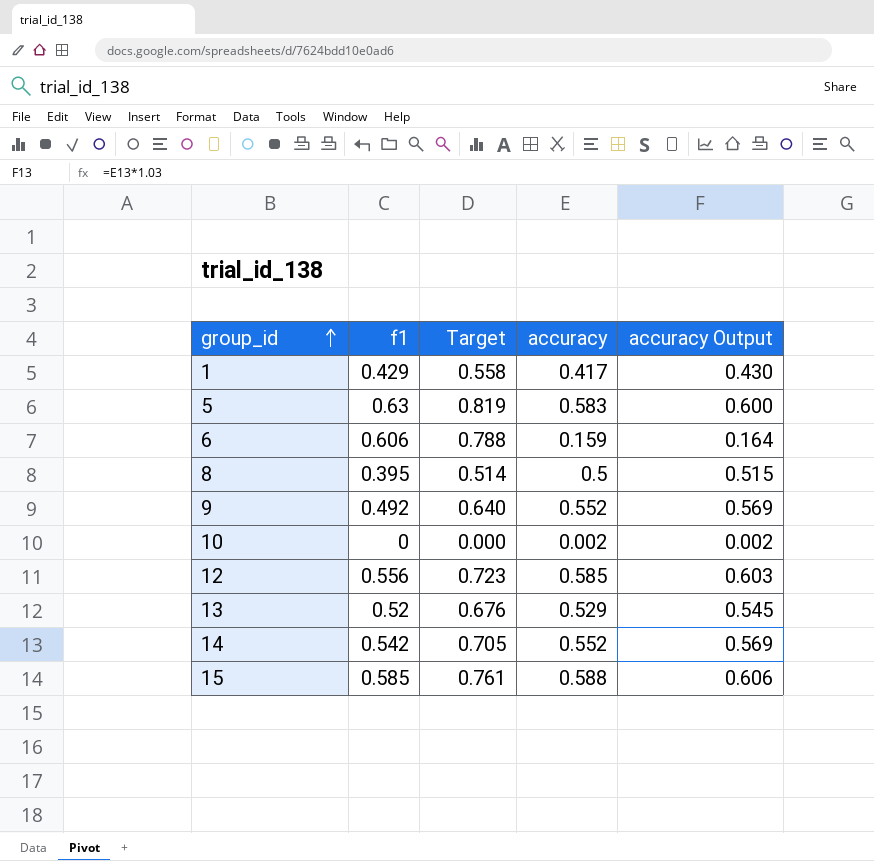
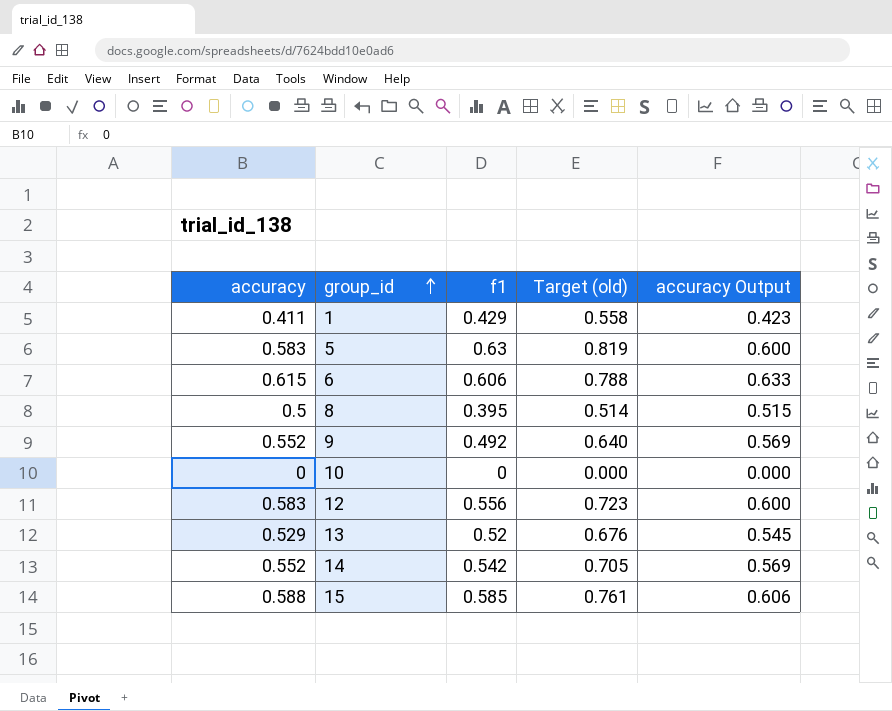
column accuracy | position: 4 -> 1
column name: Target -> Target (old)
1 | accuracy: 0.417 -> 0.411
1 | accuracy Output: 0.430 -> 0.423
6 | accuracy: 0.159 -> 0.615
6 | accuracy Output: 0.164 -> 0.633
10 | accuracy: 0.002 -> 0
10 | accuracy Output: 0.002 -> 0.000
12 | accuracy: 0.585 -> 0.583
12 | accuracy Output: 0.603 -> 0.600

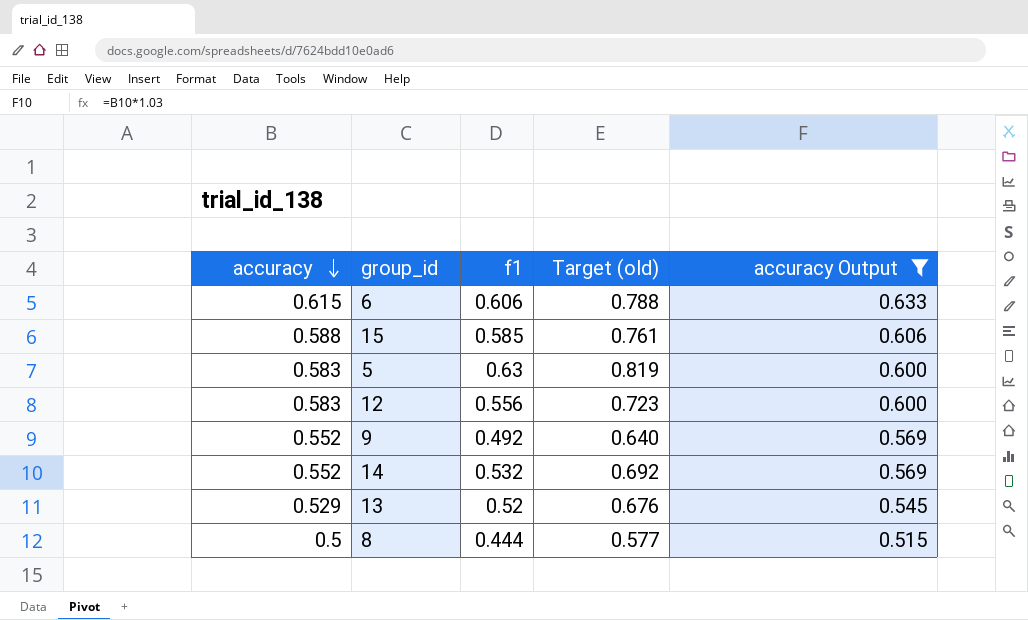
filter: none -> accuracy Output >= 0.515
row order: group_id ascending -> accuracy descending
14 | f1: 0.542 -> 0.532
14 | Target (old): 0.705 -> 0.692
8 | f1: 0.395 -> 0.444
8 | Target (old): 0.514 -> 0.577

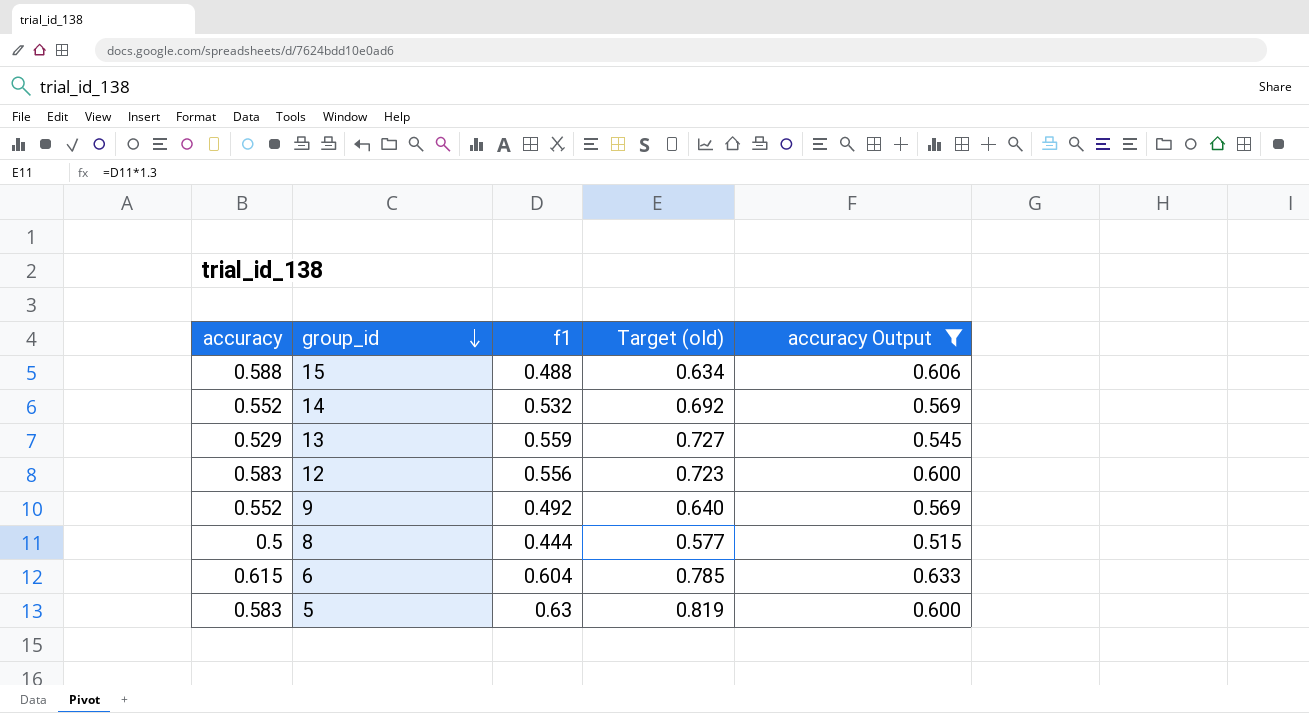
row order: accuracy descending -> group_id descending
15 | f1: 0.585 -> 0.488
15 | Target (old): 0.761 -> 0.634
13 | f1: 0.52 -> 0.559
13 | Target (old): 0.676 -> 0.727
6 | f1: 0.606 -> 0.604
6 | Target (old): 0.788 -> 0.785

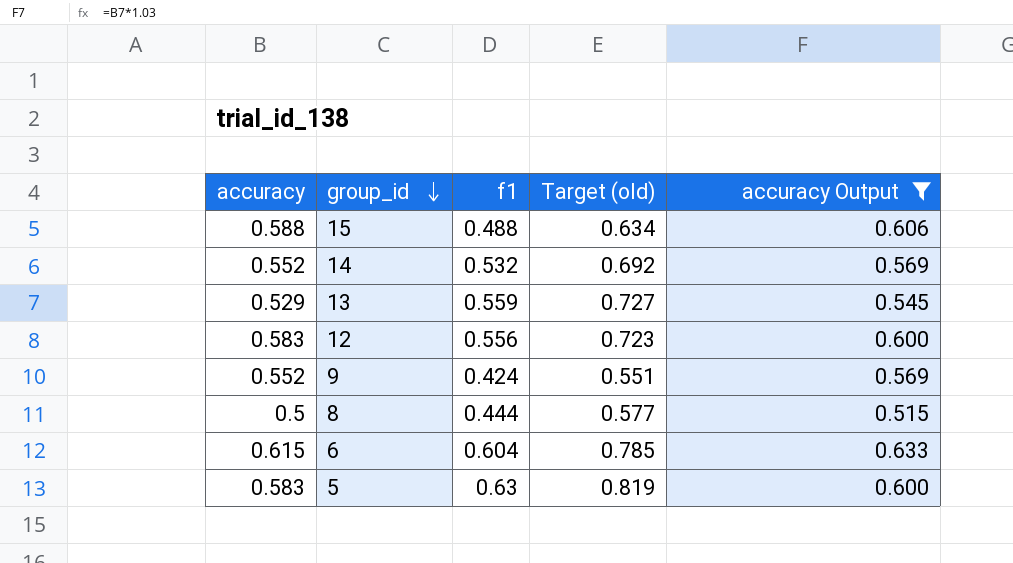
9 | f1: 0.492 -> 0.424
9 | Target (old): 0.640 -> 0.551

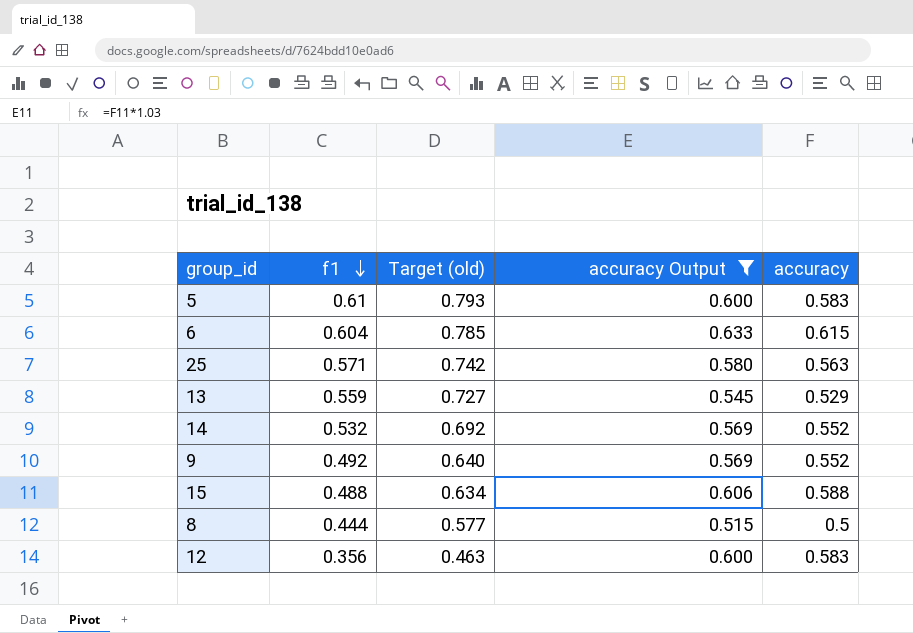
row order: group_id descending -> f1 descending
column accuracy | position: 1 -> 5
5 | f1: 0.63 -> 0.61
5 | Target (old): 0.819 -> 0.793
row 25: none -> 0.571 | 0.742 | 0.580 | 0.563
9 | f1: 0.424 -> 0.492
9 | Target (old): 0.551 -> 0.640
12 | f1: 0.556 -> 0.356
12 | Target (old): 0.723 -> 0.463

